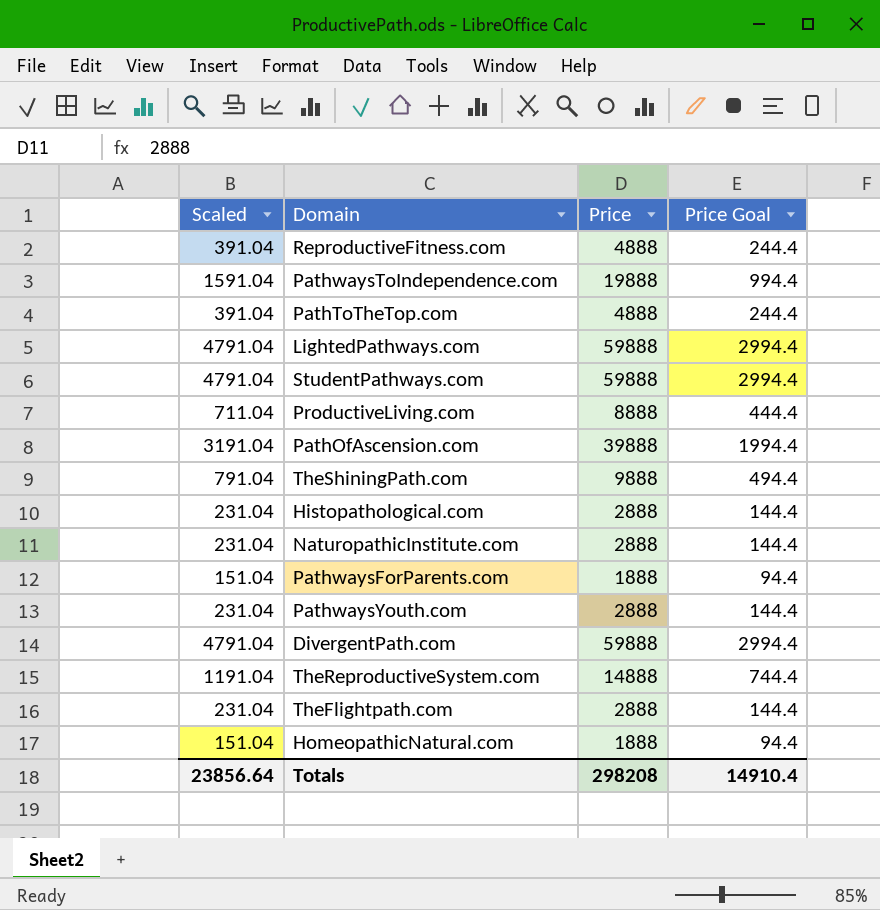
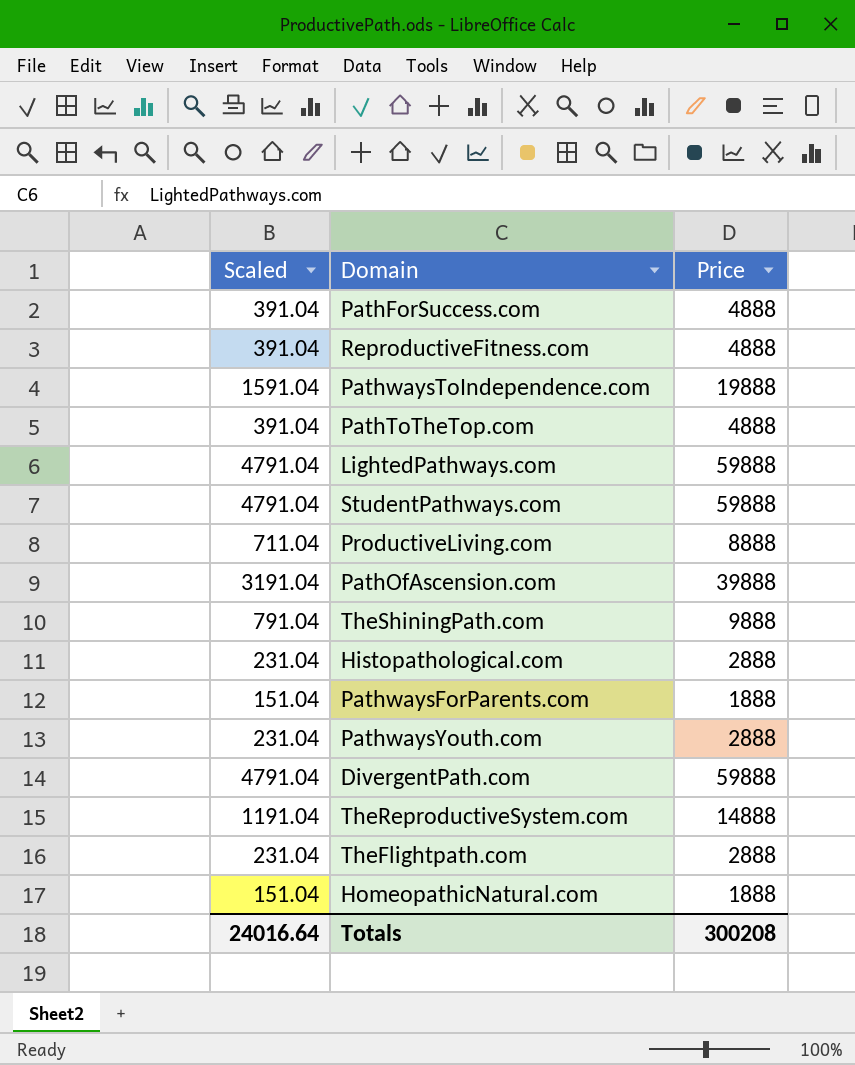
column Price Goal | formula: [Price] * 0.05 -> none
row NaturopathicInstitute.com: 231.04 | 2888 | 144.4 -> none
row PathForSuccess.com: none -> 391.04 | 4888
Totals | Scaled: 23856.64 -> 24016.64
Totals | Price: 298208 -> 300208

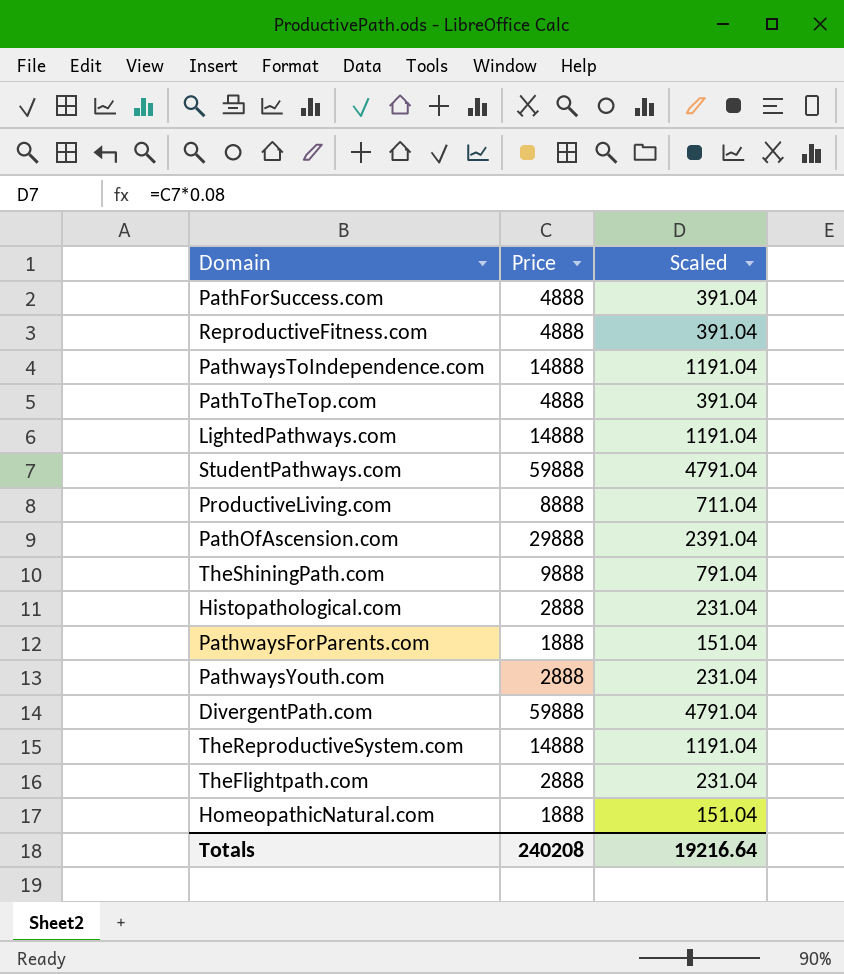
column Scaled | position: 1 -> 3
PathwaysToIndependence.com | Price: 19888 -> 14888
PathwaysToIndependence.com | Scaled: 1591.04 -> 1191.04
LightedPathways.com | Price: 59888 -> 14888
LightedPathways.com | Scaled: 4791.04 -> 1191.04
PathOfAscension.com | Price: 39888 -> 29888
PathOfAscension.com | Scaled: 3191.04 -> 2391.04
Totals | Price: 300208 -> 240208
Totals | Scaled: 24016.64 -> 19216.64

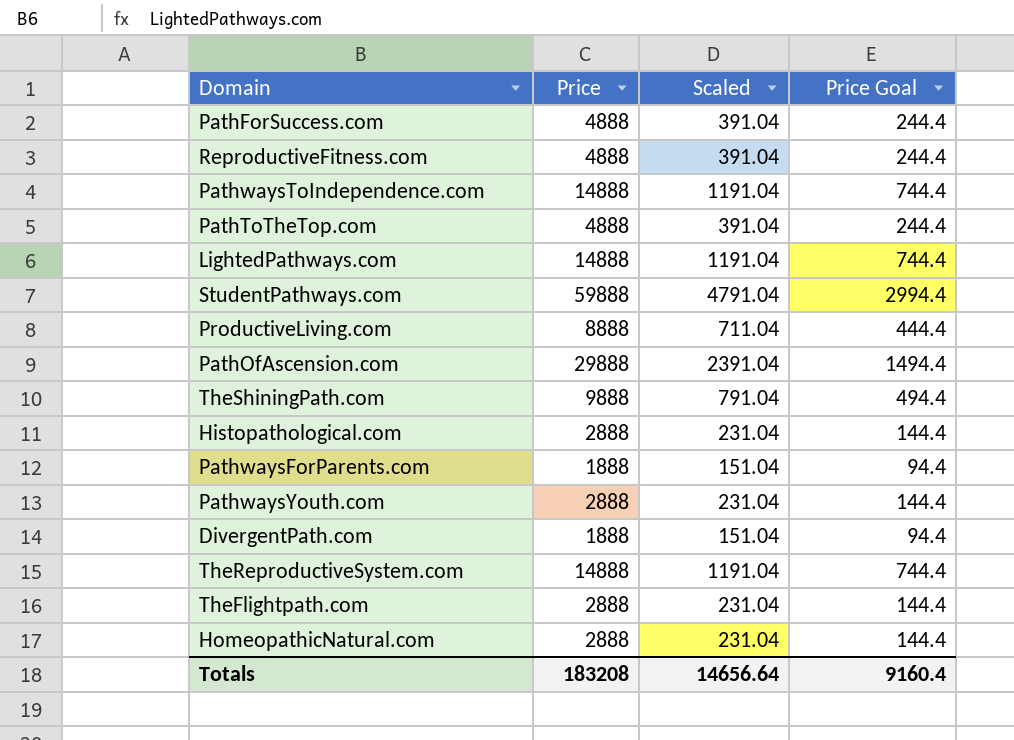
column Price Goal | formula: none -> [Price] * 0.05
DivergentPath.com | Price: 59888 -> 1888
DivergentPath.com | Scaled: 4791.04 -> 151.04
HomeopathicNatural.com | Price: 1888 -> 2888
HomeopathicNatural.com | Scaled: 151.04 -> 231.04
Totals | Price: 240208 -> 183208
Totals | Scaled: 19216.64 -> 14656.64

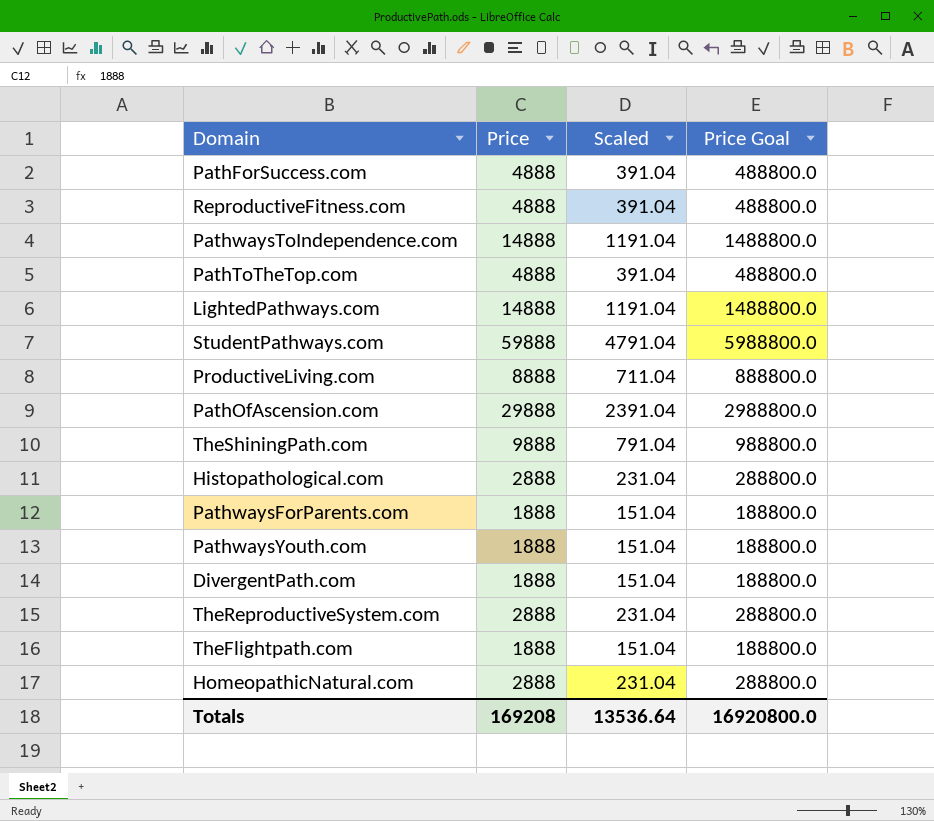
column Price Goal | formula: [Price] * 0.05 -> [Price] * 100
PathwaysYouth.com | Price: 2888 -> 1888
PathwaysYouth.com | Scaled: 231.04 -> 151.04
TheReproductiveSystem.com | Price: 14888 -> 2888
TheReproductiveSystem.com | Scaled: 1191.04 -> 231.04
TheFlightpath.com | Price: 2888 -> 1888
TheFlightpath.com | Scaled: 231.04 -> 151.04
Totals | Price: 183208 -> 169208
Totals | Scaled: 14656.64 -> 13536.64
Totals | Price Goal: 9160.4 -> 16920800.0

